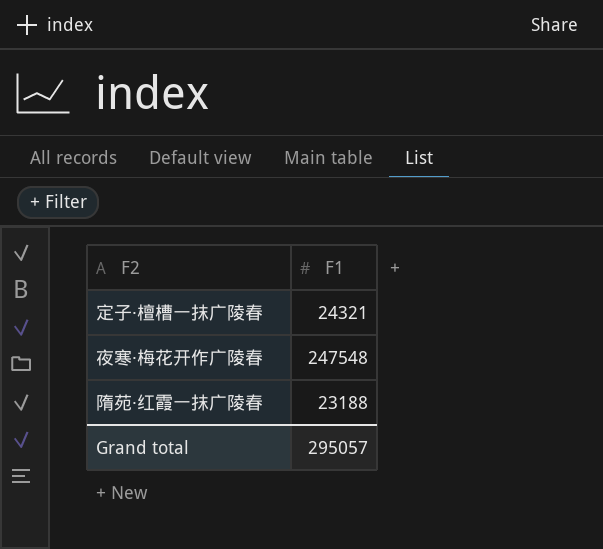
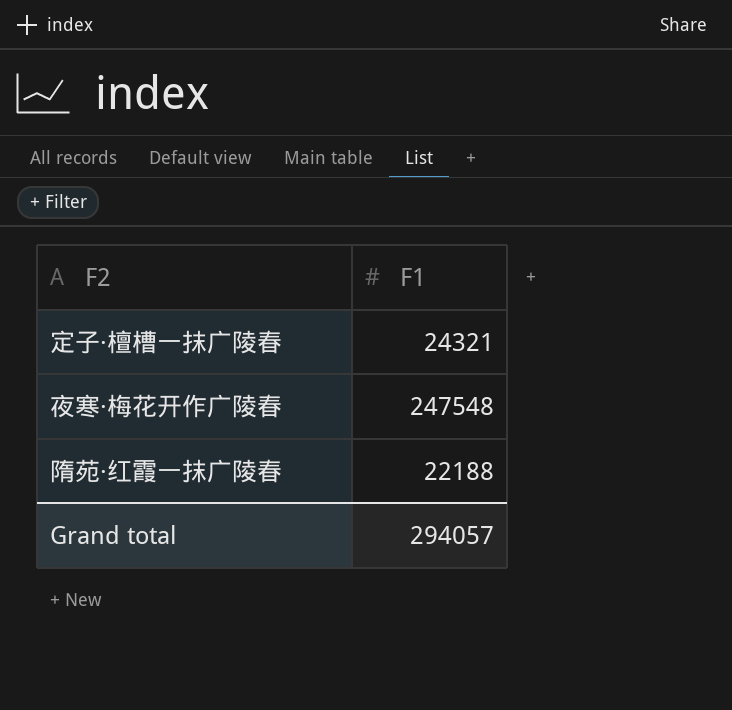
隋苑·红霞一抹广陵春 | F1: 23188 -> 22188
Grand total | F1: 295057 -> 294057

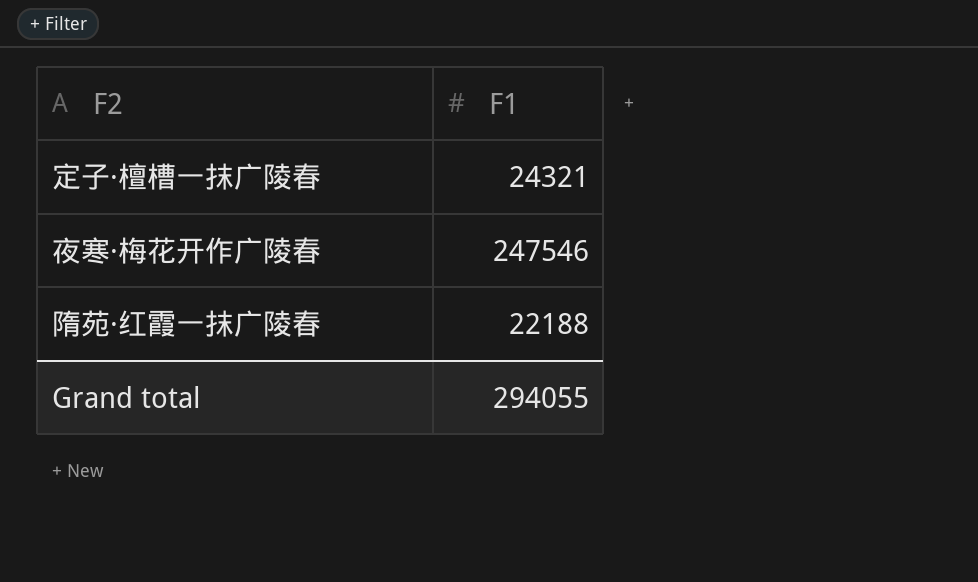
夜寒·梅花开作广陵春 | F1: 247548 -> 247546
Grand total | F1: 294057 -> 294055

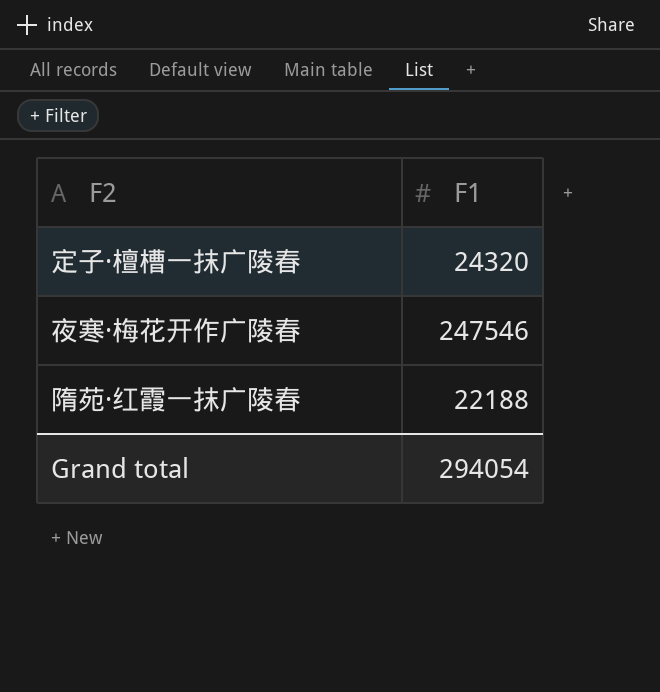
定子·檀槽一抹广陵春 | F1: 24321 -> 24320
Grand total | F1: 294055 -> 294054

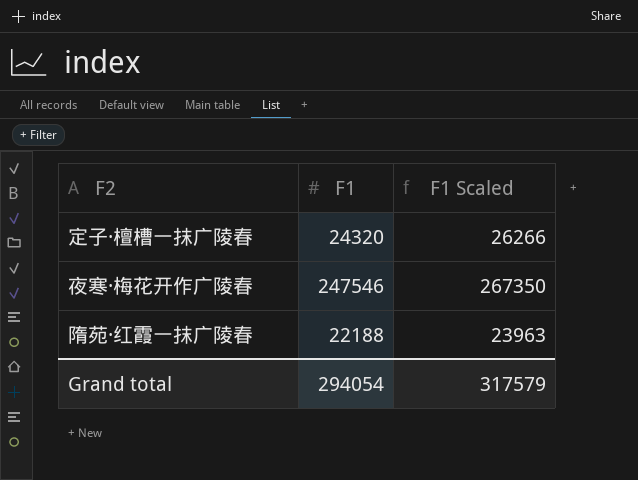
column F1 Scaled | formula: none -> [F1] * 1.08

